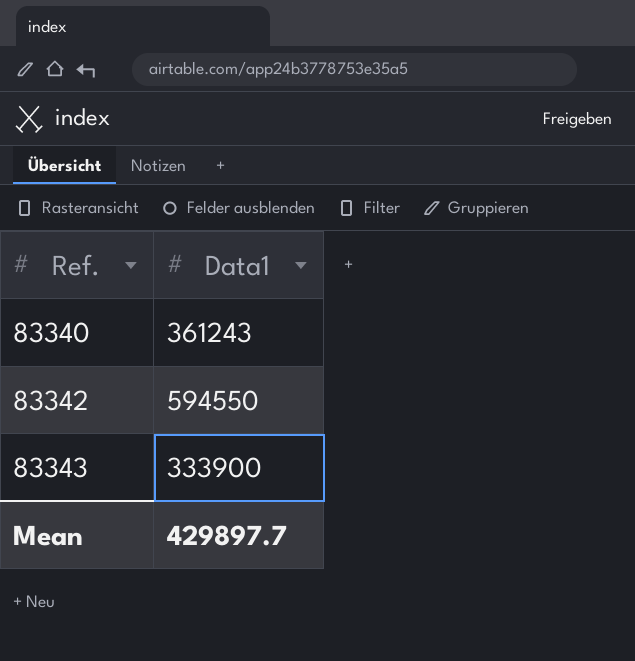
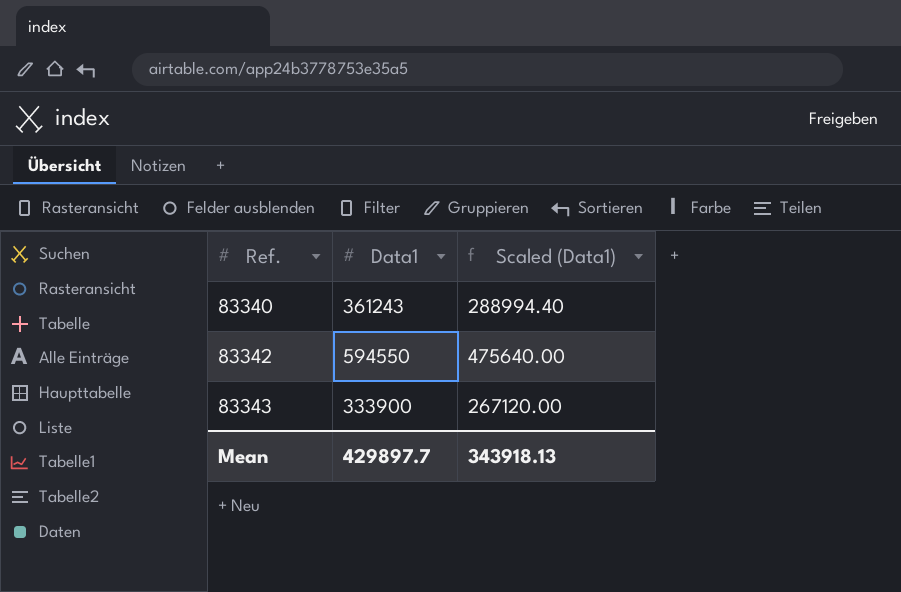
column Scaled (Data1) | formula: none -> [Data1] * 0.8

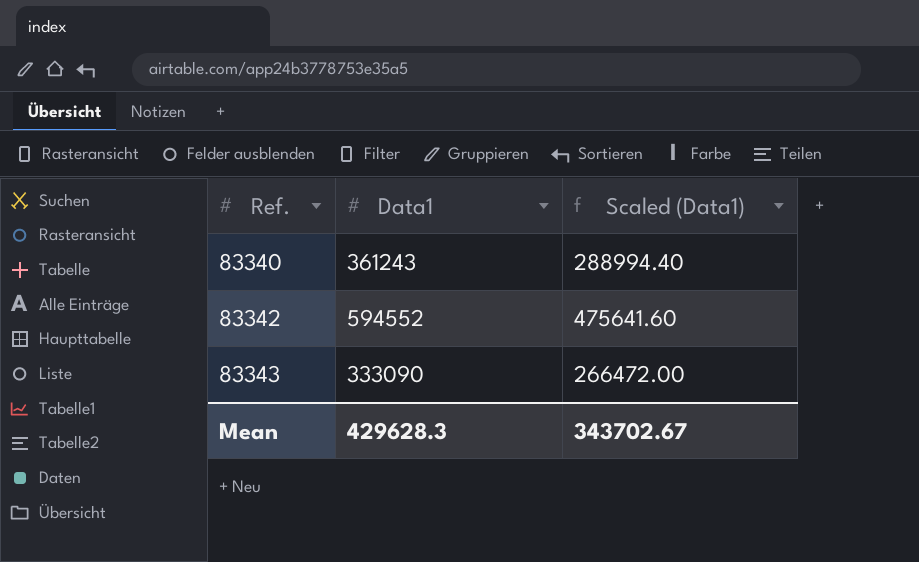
83342 | Data1: 594550 -> 594552
83342 | Scaled (Data1): 475640.00 -> 475641.60
83343 | Data1: 333900 -> 333090
83343 | Scaled (Data1): 267120.00 -> 266472.00
Mean | Data1: 429897.7 -> 429628.3
Mean | Scaled (Data1): 343918.13 -> 343702.67

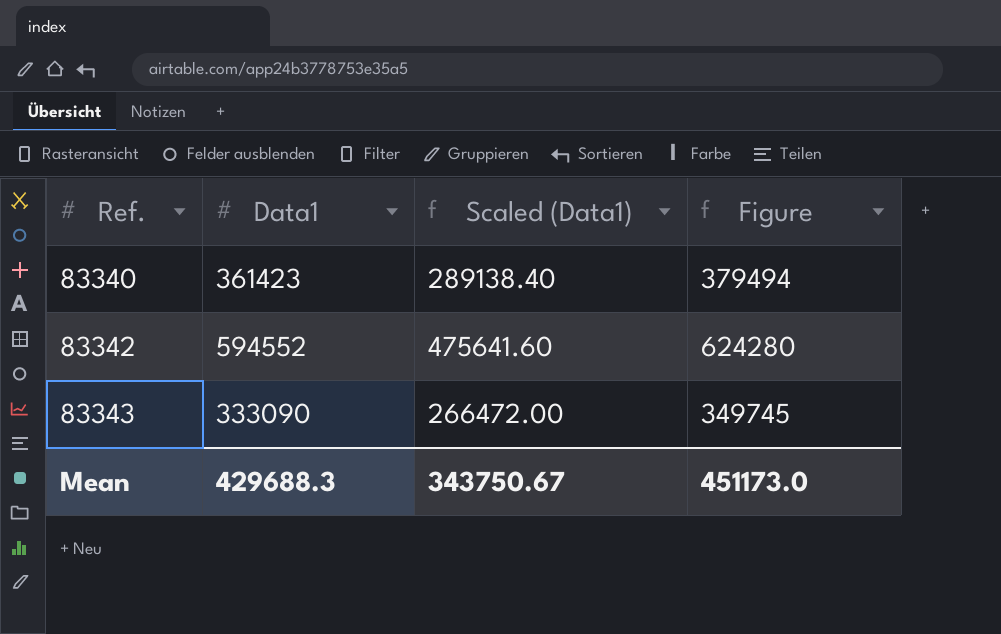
column Figure | formula: none -> [Data1] * 1.05
83340 | Data1: 361243 -> 361423
83340 | Scaled (Data1): 288994.40 -> 289138.40
Mean | Data1: 429628.3 -> 429688.3
Mean | Scaled (Data1): 343702.67 -> 343750.67

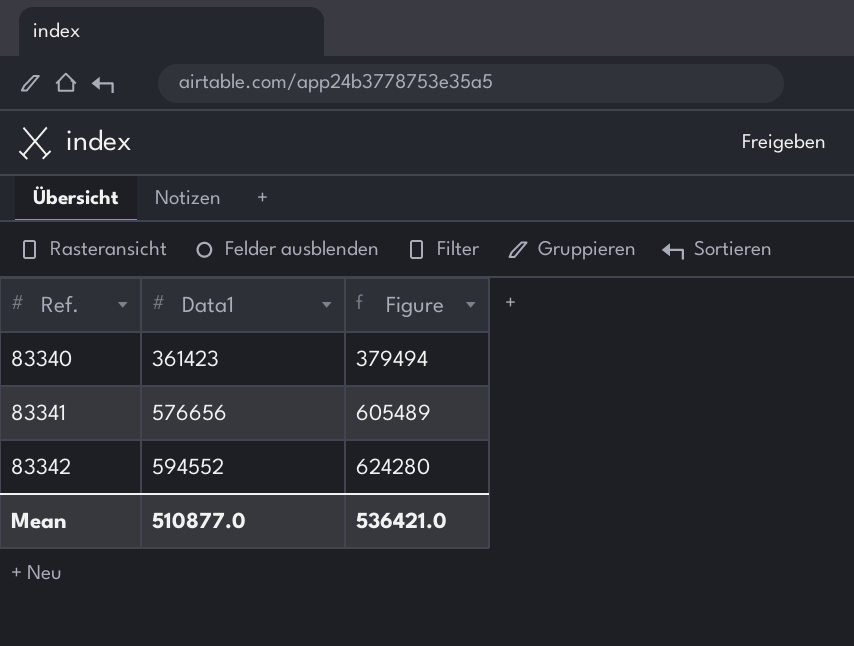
column Scaled (Data1) | formula: [Data1] * 0.8 -> none
row 83343: 333090 | 266472.00 | 349745 -> none
row 83341: none -> 576656 | 605489
Mean | Data1: 429688.3 -> 510877.0
Mean | Figure: 451173.0 -> 536421.0

